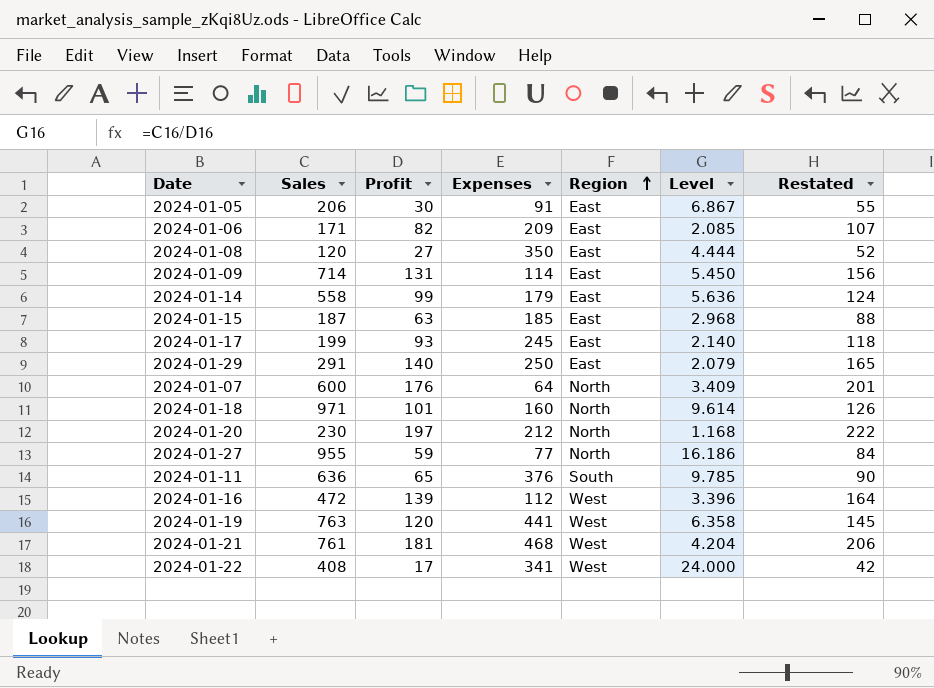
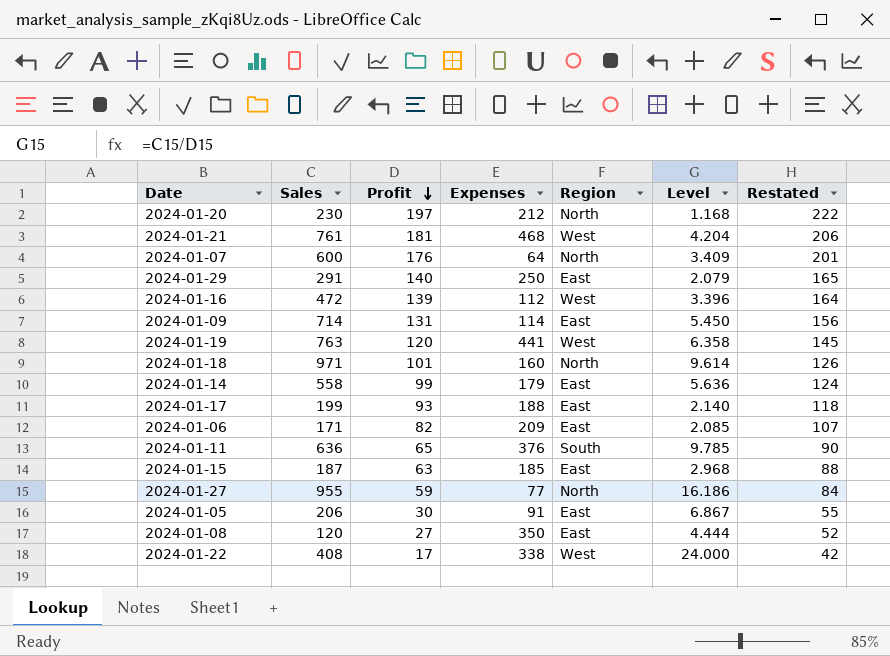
row order: Region ascending -> Profit descending
2024-01-17 | Expenses: 245 -> 188
2024-01-22 | Expenses: 341 -> 338

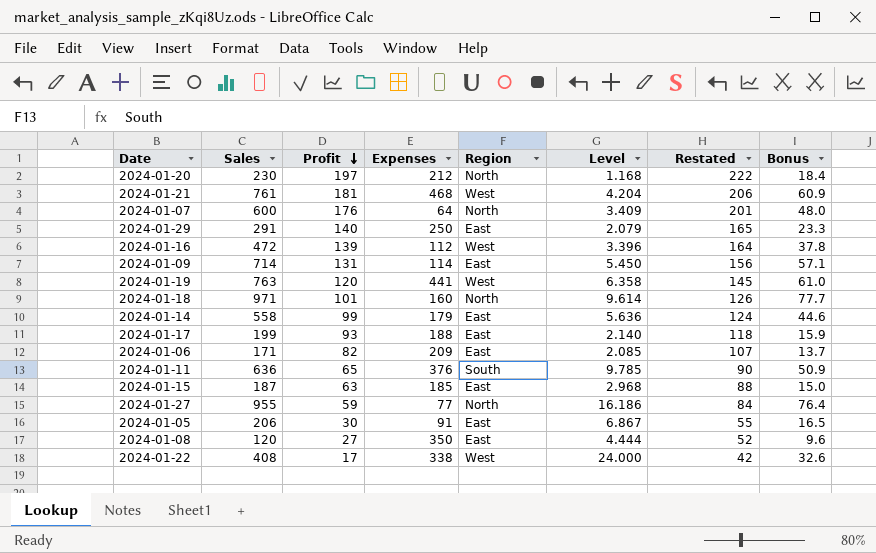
column Bonus | formula: none -> [Sales] * 0.08

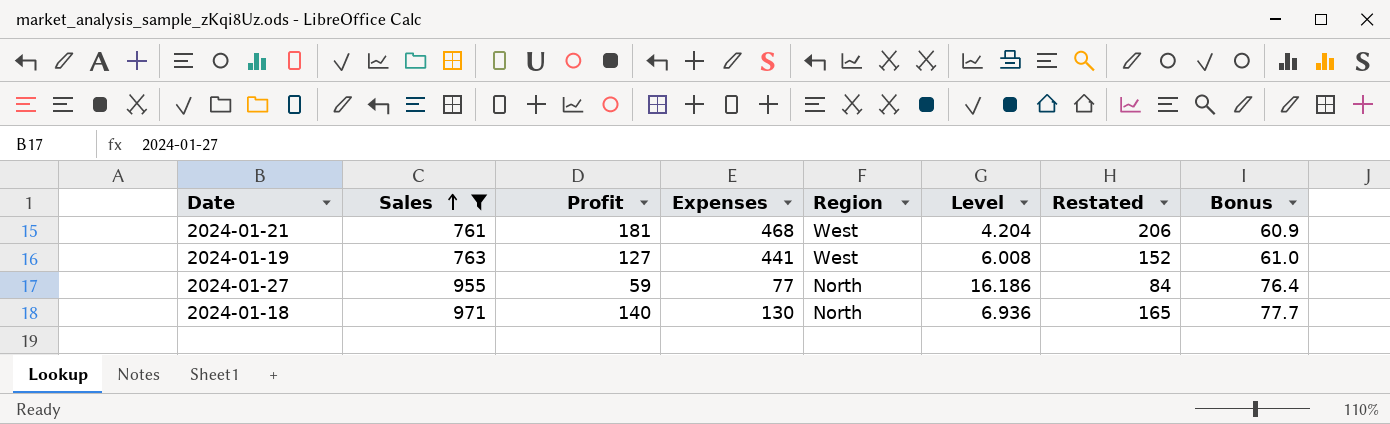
filter: none -> Sales >= 761
row order: Profit descending -> Sales ascending
2024-01-19 | Profit: 120 -> 127
2024-01-19 | Level: 6.358 -> 6.008
2024-01-19 | Restated: 145 -> 152
2024-01-18 | Profit: 101 -> 140
2024-01-18 | Expenses: 160 -> 130
2024-01-18 | Level: 9.614 -> 6.936
2024-01-18 | Restated: 126 -> 165

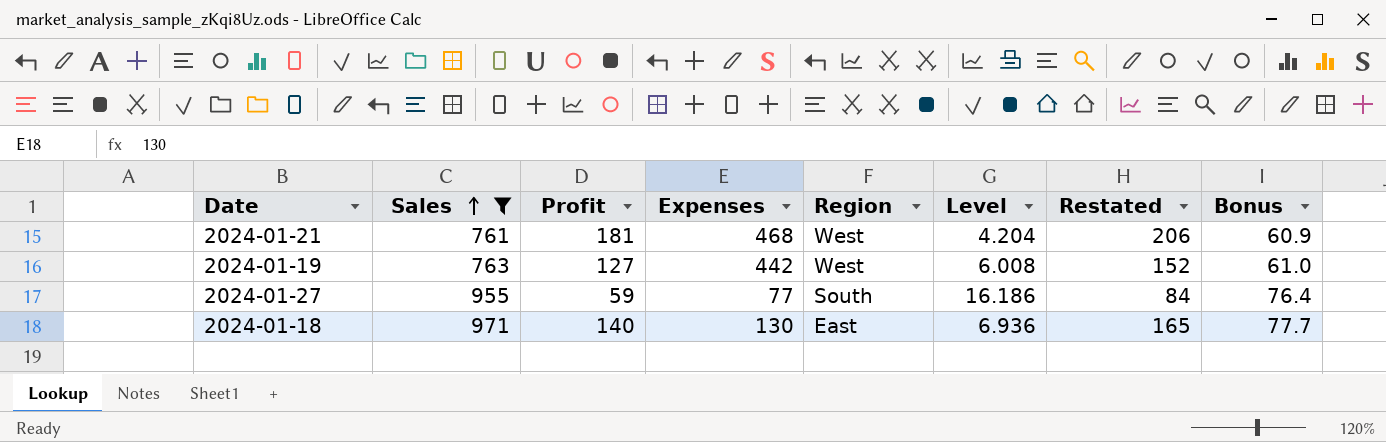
2024-01-19 | Expenses: 441 -> 442
2024-01-27 | Region: North -> South
2024-01-18 | Region: North -> East

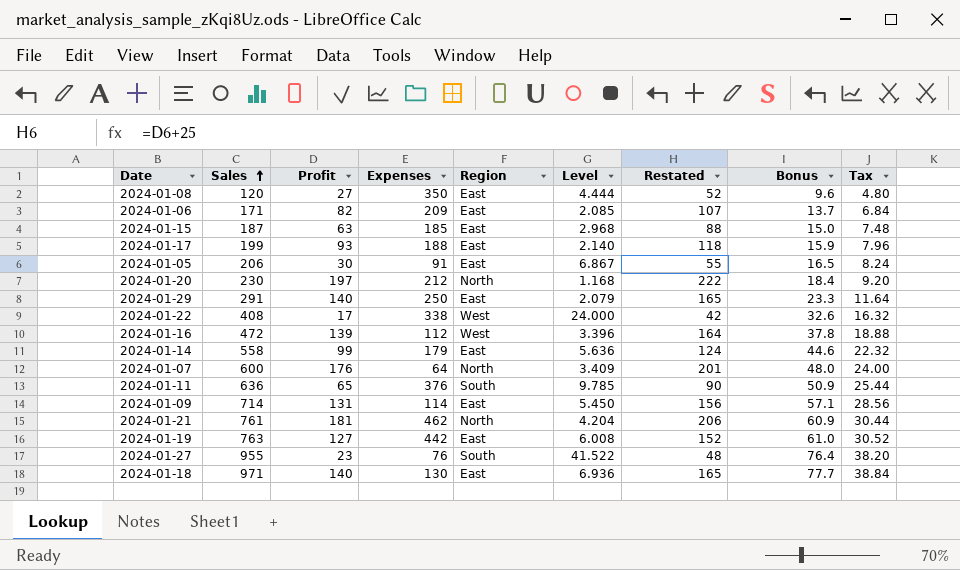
filter: Sales >= 761 -> none
column Tax | formula: none -> [Sales] * 0.04
2024-01-21 | Expenses: 468 -> 462
2024-01-21 | Region: West -> North
2024-01-19 | Region: West -> East
2024-01-27 | Profit: 59 -> 23
2024-01-27 | Expenses: 77 -> 76
2024-01-27 | Level: 16.186 -> 41.522
2024-01-27 | Restated: 84 -> 48

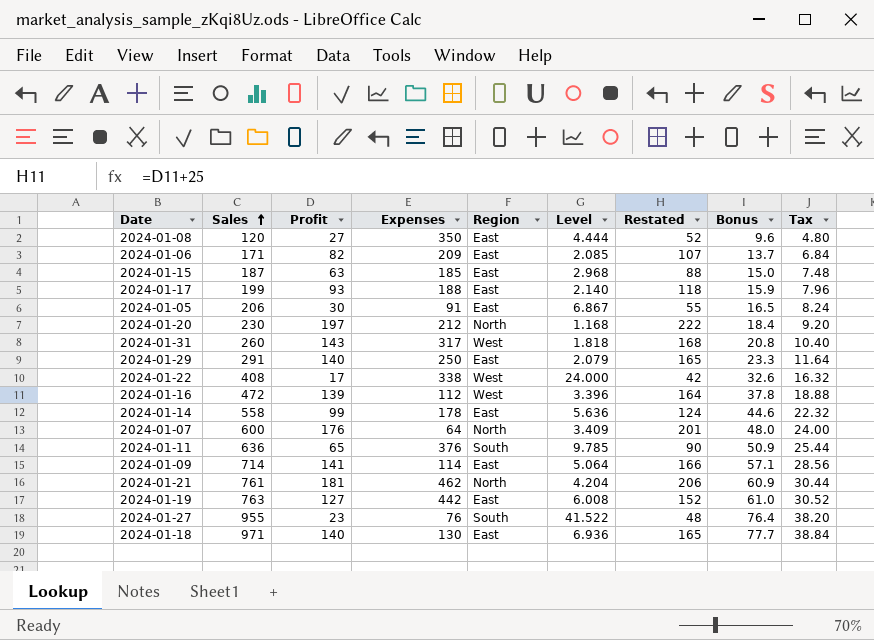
row 2024-01-31: none -> 260 | 143 | 317 | West | 1.818 | 168 | 20.8 | 10.40
2024-01-14 | Expenses: 179 -> 178
2024-01-09 | Profit: 131 -> 141
2024-01-09 | Level: 5.450 -> 5.064
2024-01-09 | Restated: 156 -> 166

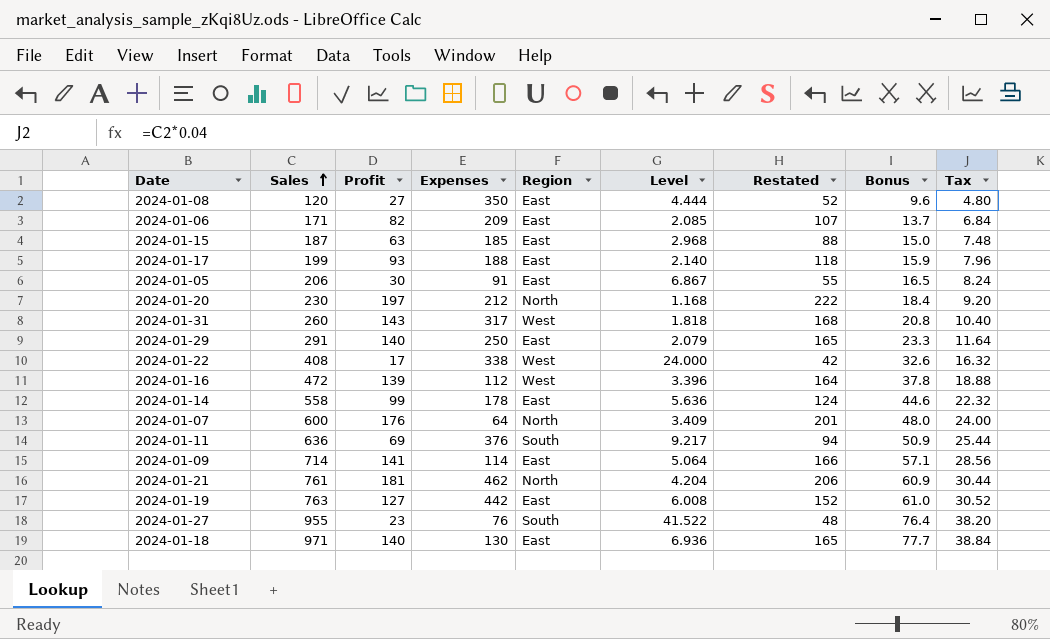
2024-01-11 | Profit: 65 -> 69
2024-01-11 | Level: 9.785 -> 9.217
2024-01-11 | Restated: 90 -> 94

